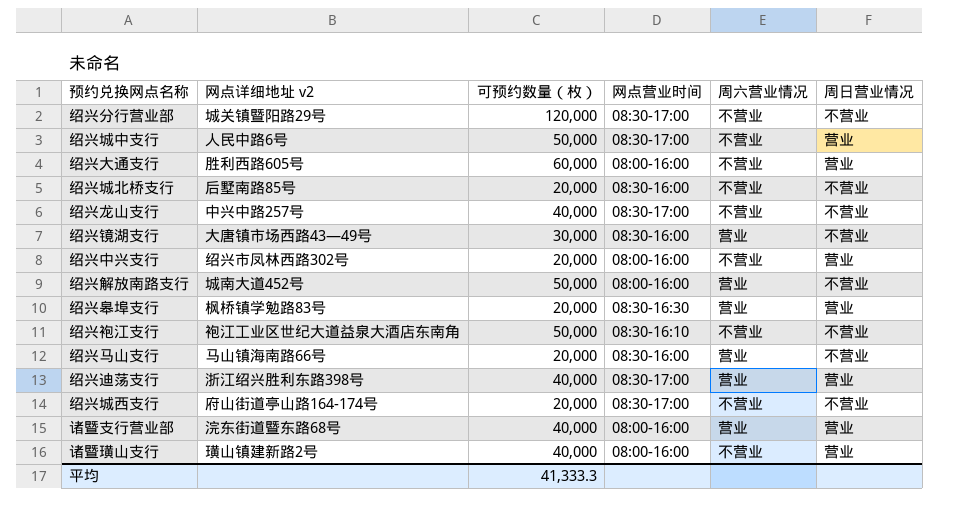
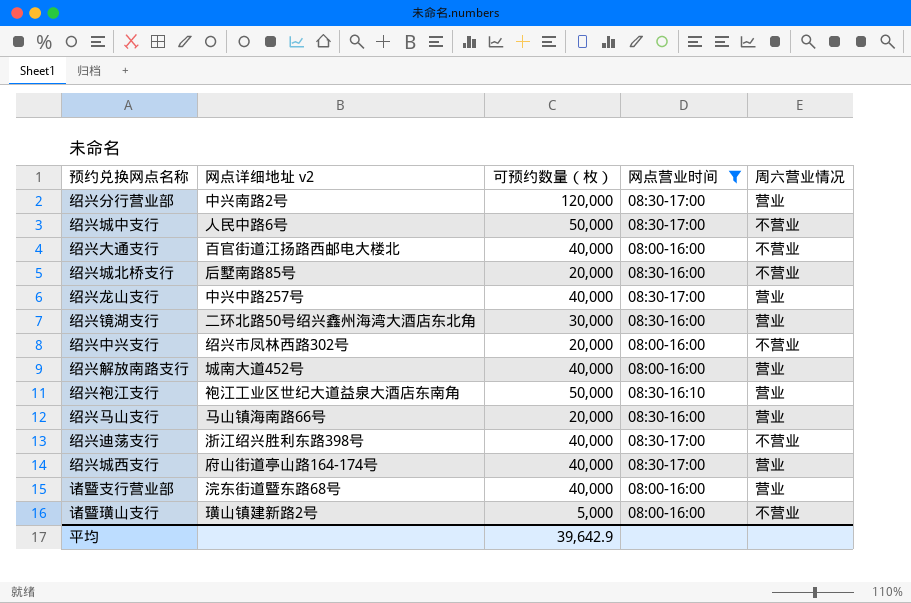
filter: none -> 网点营业时间 != 08:30-16:30
column 周日营业情况 | position: 6 -> none
绍兴分行营业部 | 网点详细地址 v2: 城关镇暨阳路29号 -> 中兴南路2号
绍兴分行营业部 | 周六营业情况: 不营业 -> 营业
绍兴大通支行 | 网点详细地址 v2: 胜利西路605号 -> 百官街道江扬路西邮电大楼北
绍兴大通支行 | 可预约数量（枚）: 60,000 -> 40,000
绍兴龙山支行 | 周六营业情况: 不营业 -> 营业
绍兴镜湖支行 | 网点详细地址 v2: 大唐镇市场西路43—49号 -> 二环北路50号绍兴鑫州海湾大酒店东北角
绍兴解放南路支行 | 可预约数量（枚）: 50,000 -> 40,000
绍兴袍江支行 | 周六营业情况: 不营业 -> 营业
绍兴迪荡支行 | 周六营业情况: 营业 -> 不营业
绍兴城西支行 | 可预约数量（枚）: 20,000 -> 40,000
绍兴城西支行 | 周六营业情况: 不营业 -> 营业
诸暨璜山支行 | 可预约数量（枚）: 40,000 -> 5,000
平均 | 可预约数量（枚）: 41,333.3 -> 39,642.9

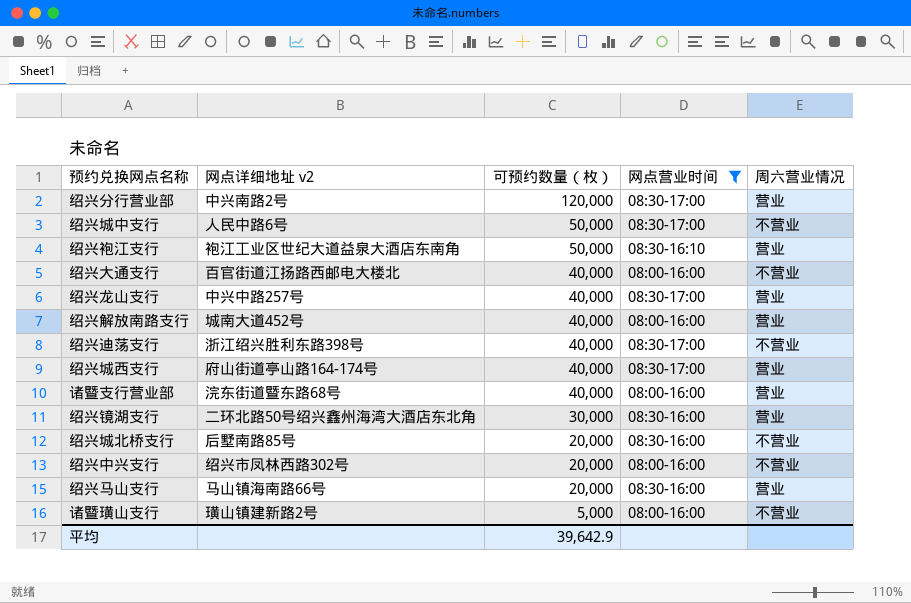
row order: none -> 可预约数量（枚） descending

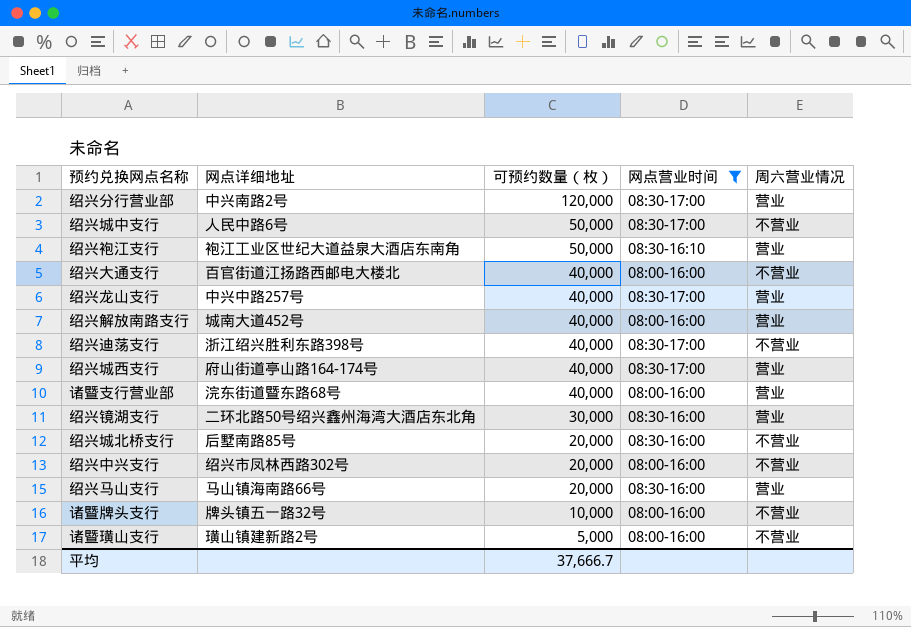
column name: 网点详细地址 v2 -> 网点详细地址
row 诸暨牌头支行: none -> 牌头镇五一路32号 | 10,000 | 08:00-16:00 | 不营业
平均 | 可预约数量（枚）: 39,642.9 -> 37,666.7

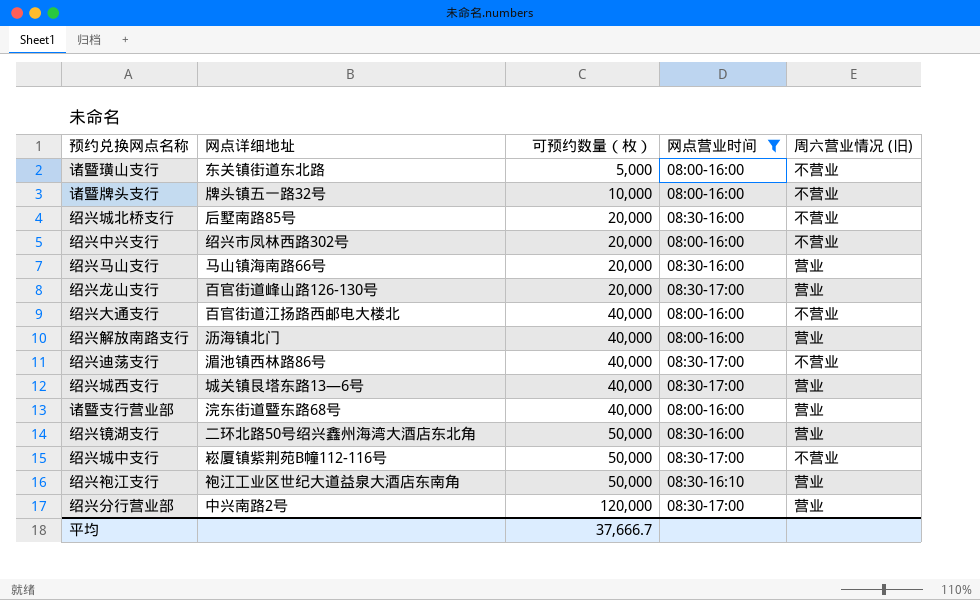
row order: 可预约数量（枚） descending -> 可预约数量（枚） ascending
column name: 周六营业情况 -> 周六营业情况 (旧)
诸暨璜山支行 | 网点详细地址: 璜山镇建新路2号 -> 东关镇街道东北路
绍兴龙山支行 | 网点详细地址: 中兴中路257号 -> 百官街道峰山路126-130号
绍兴龙山支行 | 可预约数量（枚）: 40,000 -> 20,000
绍兴解放南路支行 | 网点详细地址: 城南大道452号 -> 沥海镇北门
绍兴迪荡支行 | 网点详细地址: 浙江绍兴胜利东路398号 -> 湄池镇西林路86号
绍兴城西支行 | 网点详细地址: 府山街道亭山路164-174号 -> 城关镇艮塔东路13—6号
绍兴镜湖支行 | 可预约数量（枚）: 30,000 -> 50,000
绍兴城中支行 | 网点详细地址: 人民中路6号 -> 崧厦镇紫荆苑B幢112-116号

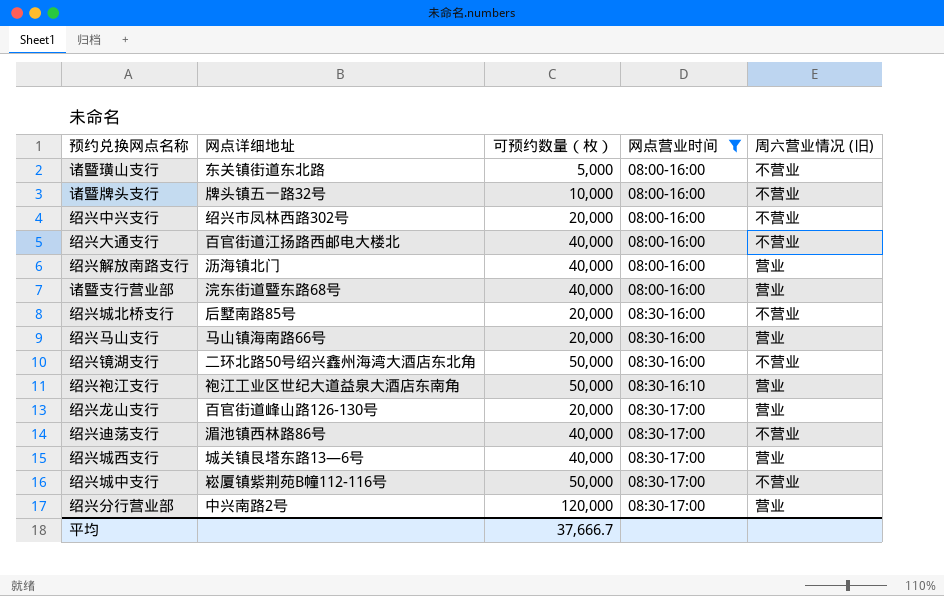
row order: 可预约数量（枚） ascending -> 网点营业时间 ascending
绍兴镜湖支行 | 周六营业情况 (旧): 营业 -> 不营业

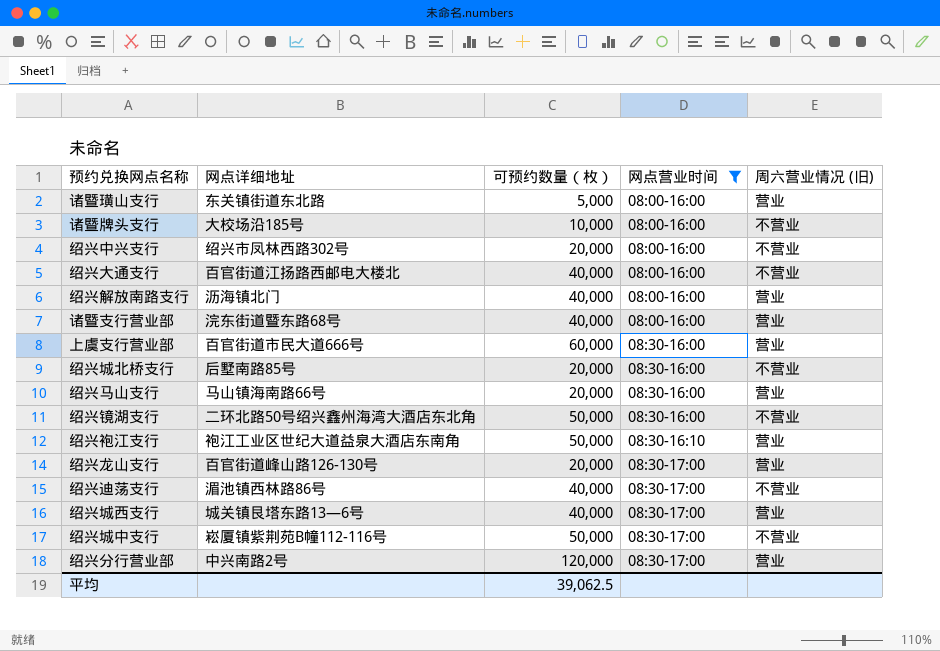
诸暨璜山支行 | 周六营业情况 (旧): 不营业 -> 营业
诸暨牌头支行 | 网点详细地址: 牌头镇五一路32号 -> 大校场沿185号
row 上虞支行营业部: none -> 百官街道市民大道666号 | 60,000 | 08:30-16:00 | 营业
平均 | 可预约数量（枚）: 37,666.7 -> 39,062.5

